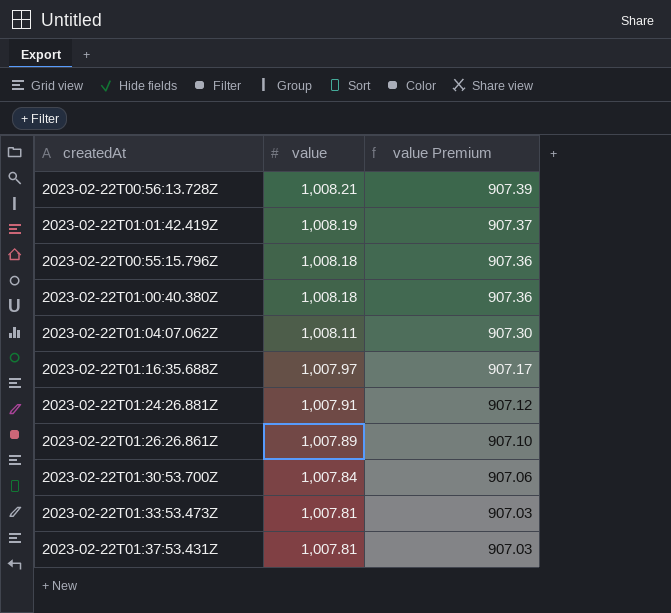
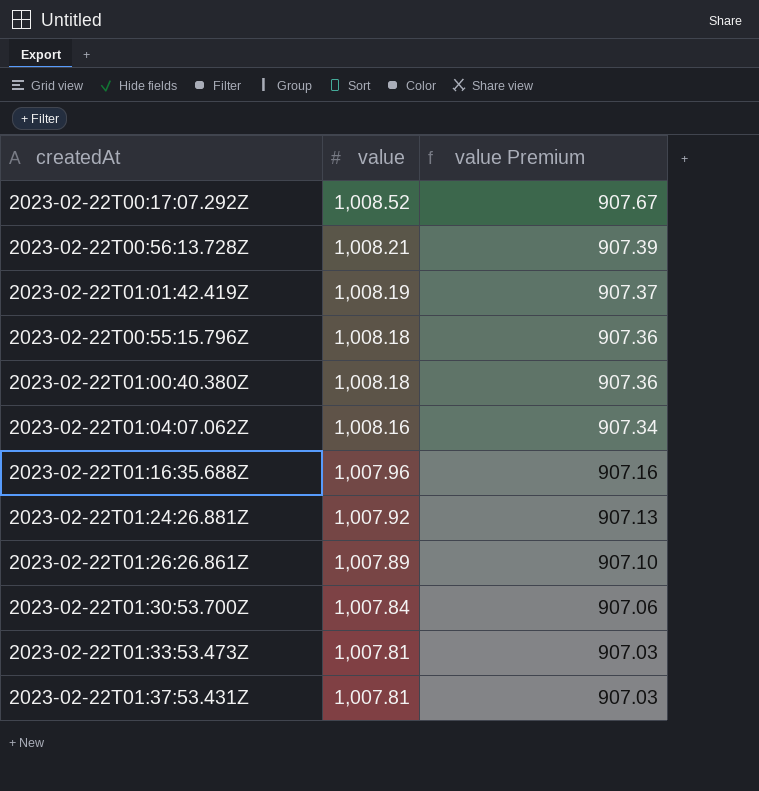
row 2023-02-22T00:17:07.292Z: none -> 1,008.52 | 907.67
2023-02-22T01:04:07.062Z | value: 1,008.11 -> 1,008.16
2023-02-22T01:04:07.062Z | value Premium: 907.30 -> 907.34
2023-02-22T01:16:35.688Z | value: 1,007.97 -> 1,007.96
2023-02-22T01:16:35.688Z | value Premium: 907.17 -> 907.16
2023-02-22T01:24:26.881Z | value: 1,007.91 -> 1,007.92
2023-02-22T01:24:26.881Z | value Premium: 907.12 -> 907.13

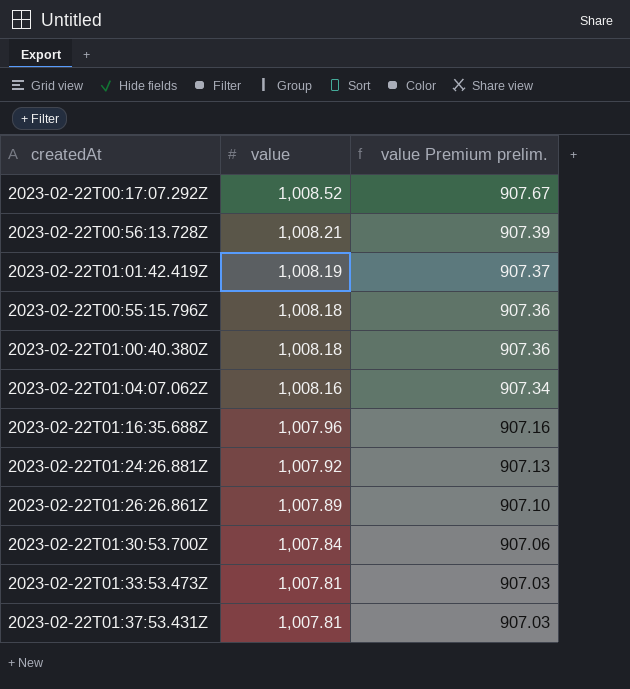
column name: value Premium -> value Premium prelim.

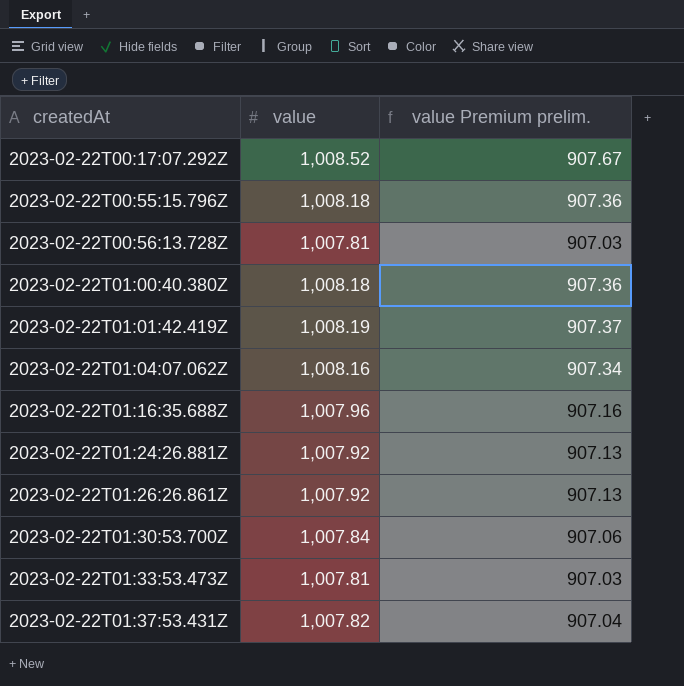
row order: value descending -> createdAt ascending
2023-02-22T00:56:13.728Z | value: 1,008.21 -> 1,007.81
2023-02-22T00:56:13.728Z | value Premium prelim.: 907.39 -> 907.03
2023-02-22T01:26:26.861Z | value: 1,007.89 -> 1,007.92
2023-02-22T01:26:26.861Z | value Premium prelim.: 907.10 -> 907.13
2023-02-22T01:37:53.431Z | value: 1,007.81 -> 1,007.82
2023-02-22T01:37:53.431Z | value Premium prelim.: 907.03 -> 907.04

